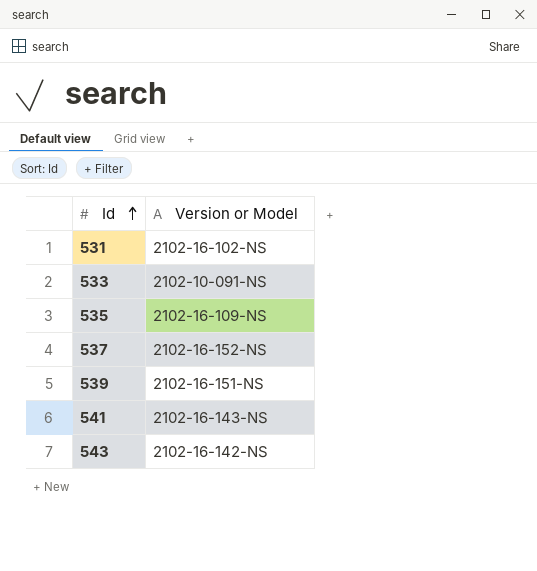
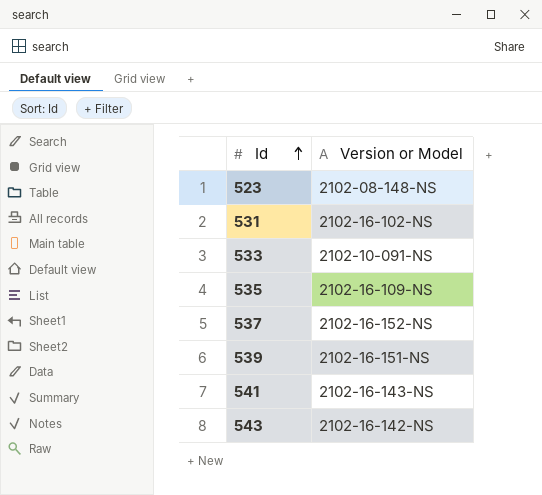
row 523: none -> 2102-08-148-NS

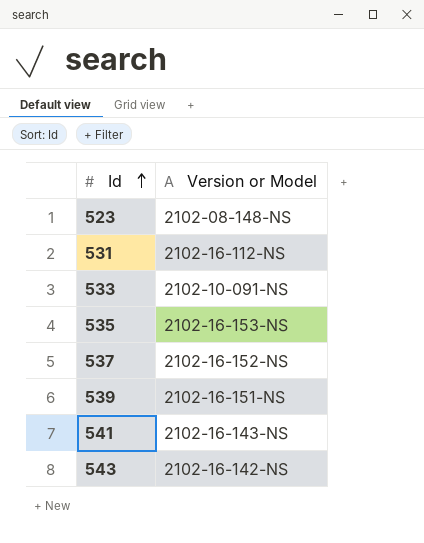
531 | Version or Model: 2102-16-102-NS -> 2102-16-112-NS
535 | Version or Model: 2102-16-109-NS -> 2102-16-153-NS

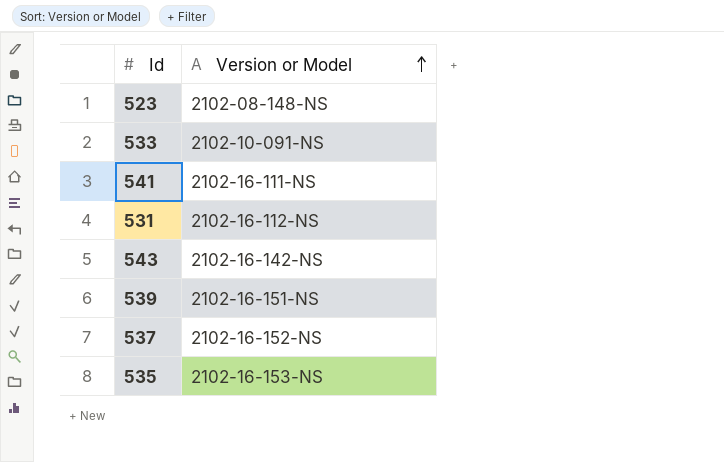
row order: Id ascending -> Version or Model ascending
541 | Version or Model: 2102-16-143-NS -> 2102-16-111-NS

